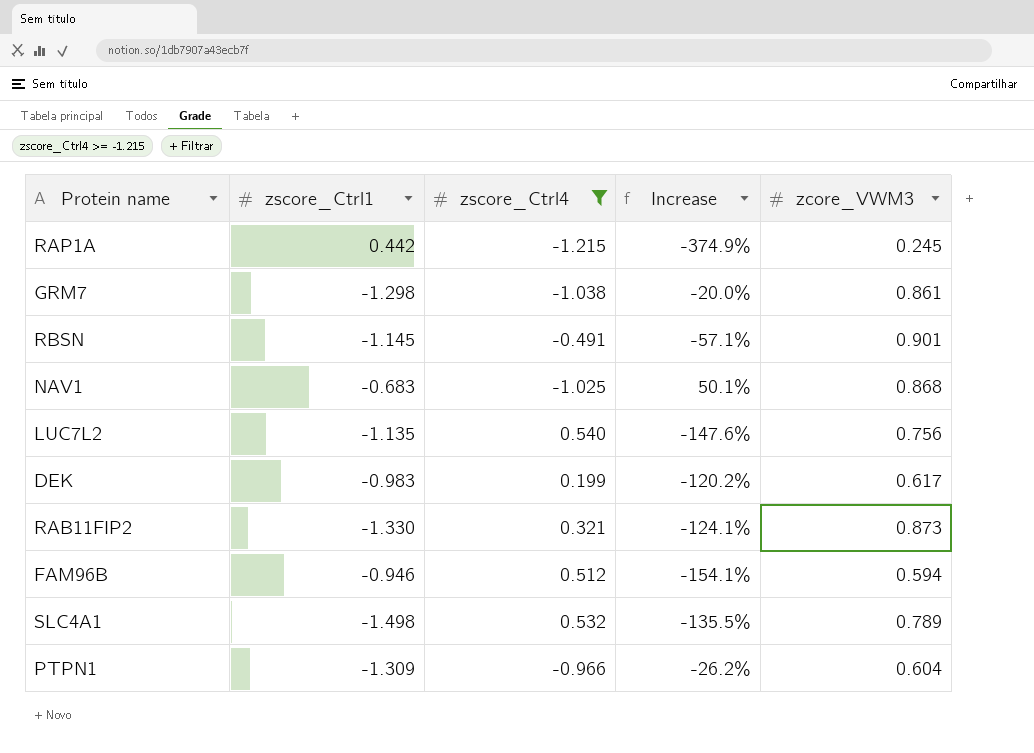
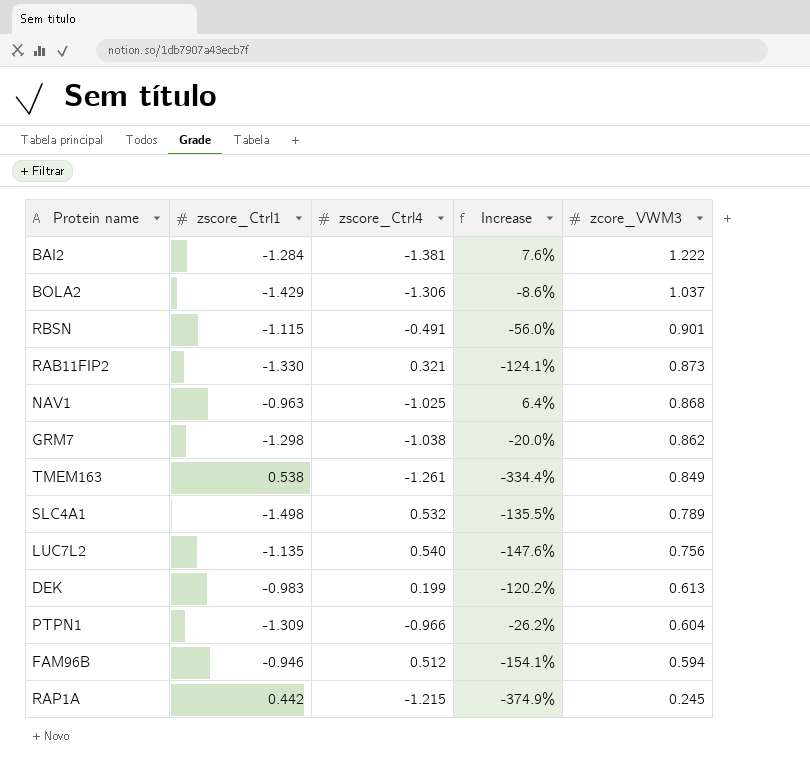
filter: zscore_Ctrl4 >= -1.215 -> none
row order: none -> zcore_VWM3 descending
RBSN | zscore_Ctrl1: -1.145 -> -1.115
RBSN | Increase: -57.1% -> -56.0%
NAV1 | zscore_Ctrl1: -0.683 -> -0.963
NAV1 | Increase: 50.1% -> 6.4%
GRM7 | zcore_VWM3: 0.861 -> 0.862
DEK | zcore_VWM3: 0.617 -> 0.613

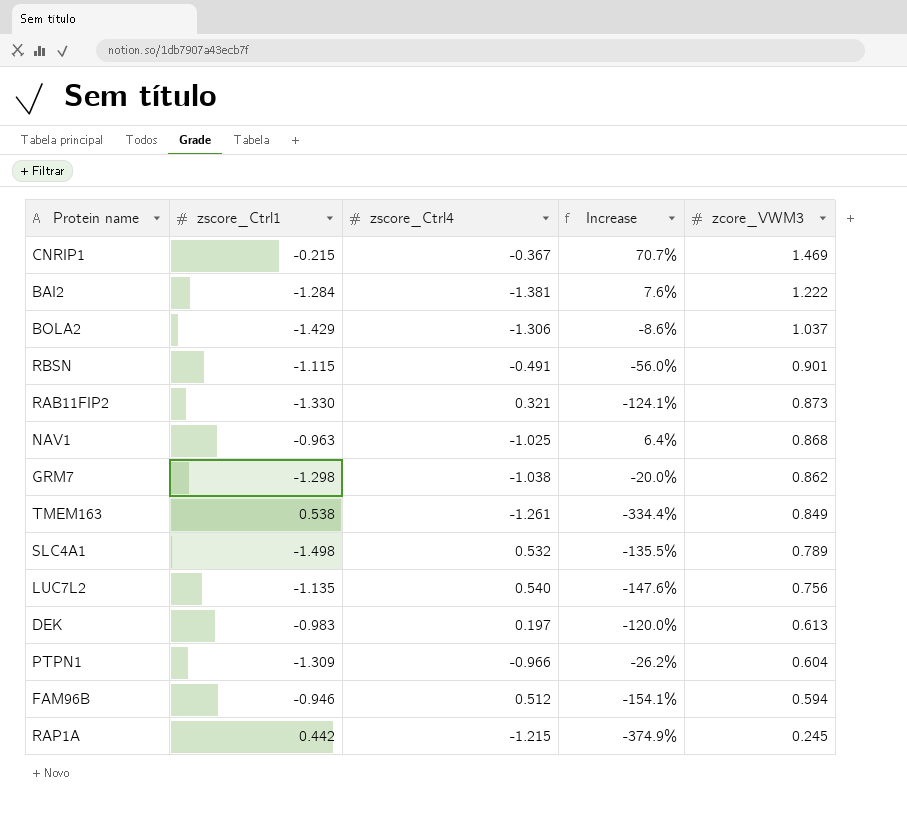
row CNRIP1: none -> -0.215 | -0.367 | 70.7% | 1.469
DEK | zscore_Ctrl4: 0.199 -> 0.197
DEK | Increase: -120.2% -> -120.0%

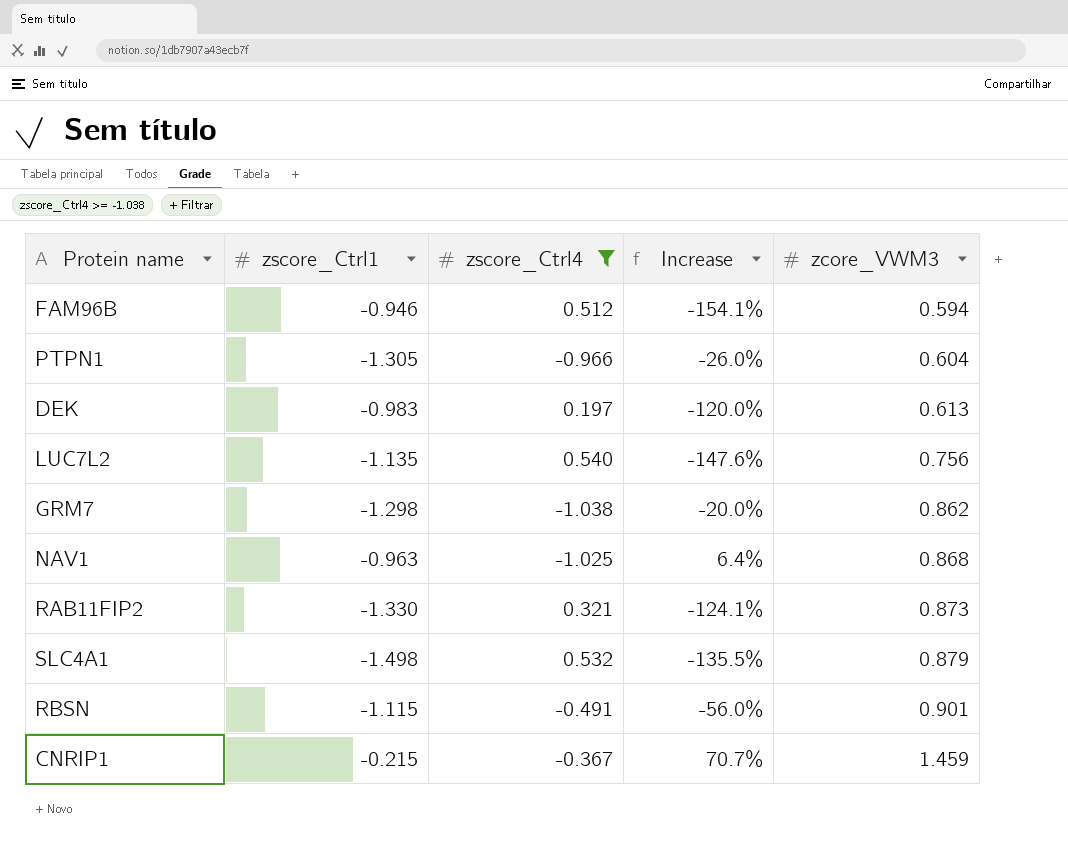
filter: none -> zscore_Ctrl4 >= -1.038
row order: zcore_VWM3 descending -> zcore_VWM3 ascending
PTPN1 | zscore_Ctrl1: -1.309 -> -1.305
PTPN1 | Increase: -26.2% -> -26.0%
SLC4A1 | zcore_VWM3: 0.789 -> 0.879
CNRIP1 | zcore_VWM3: 1.469 -> 1.459

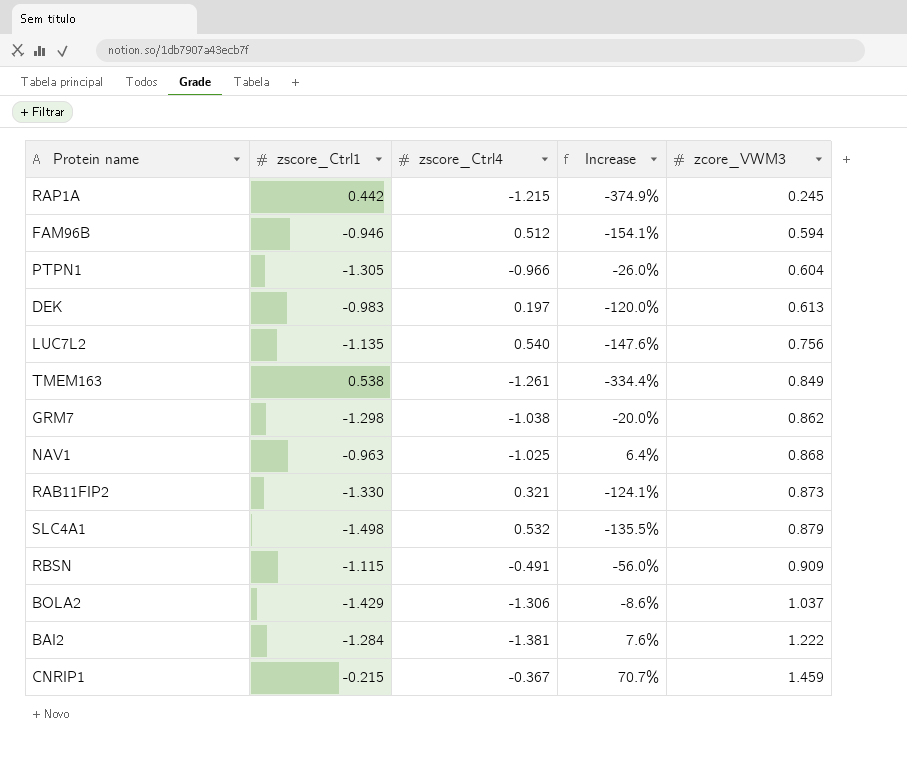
filter: zscore_Ctrl4 >= -1.038 -> none
RBSN | zcore_VWM3: 0.901 -> 0.909

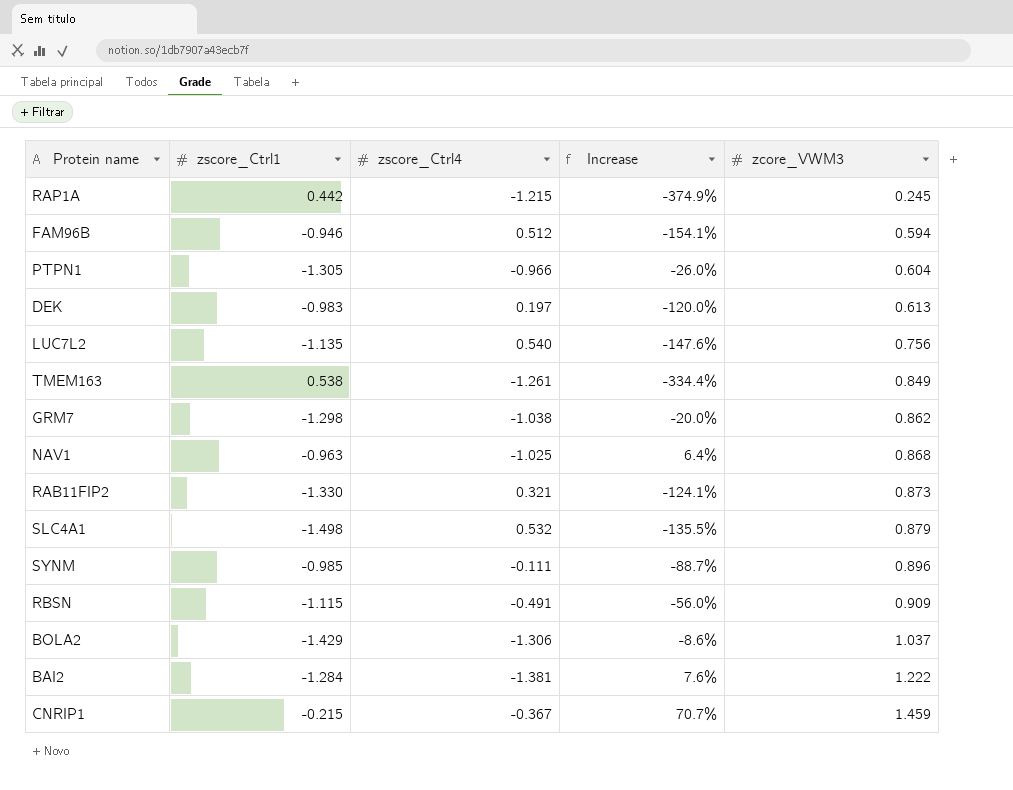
row SYNM: none -> -0.985 | -0.111 | -88.7% | 0.896

